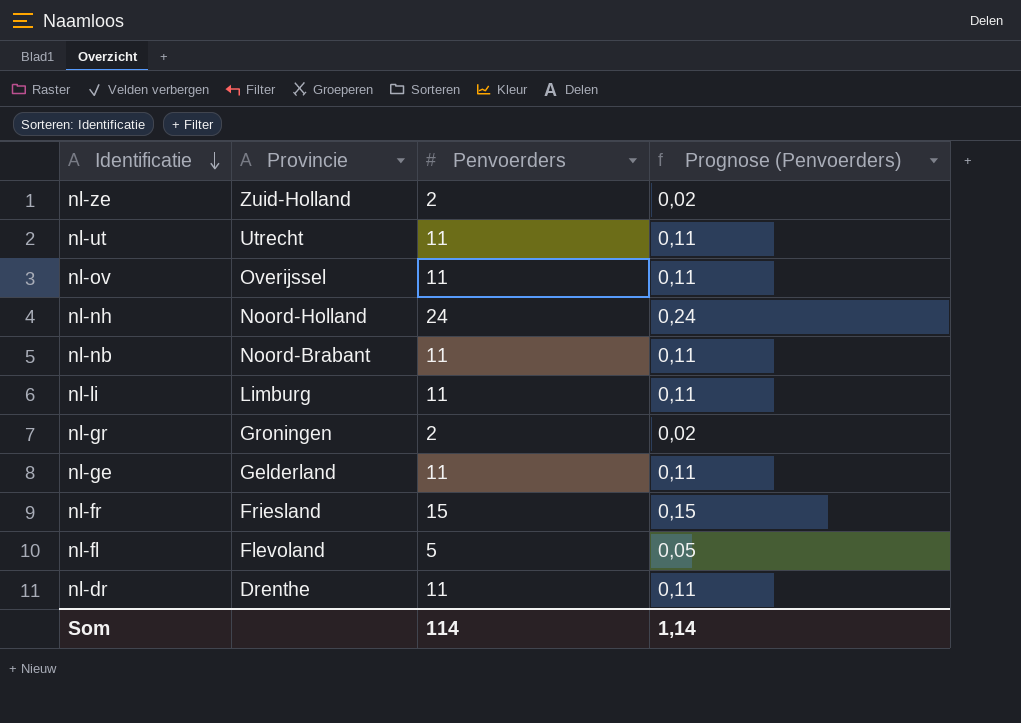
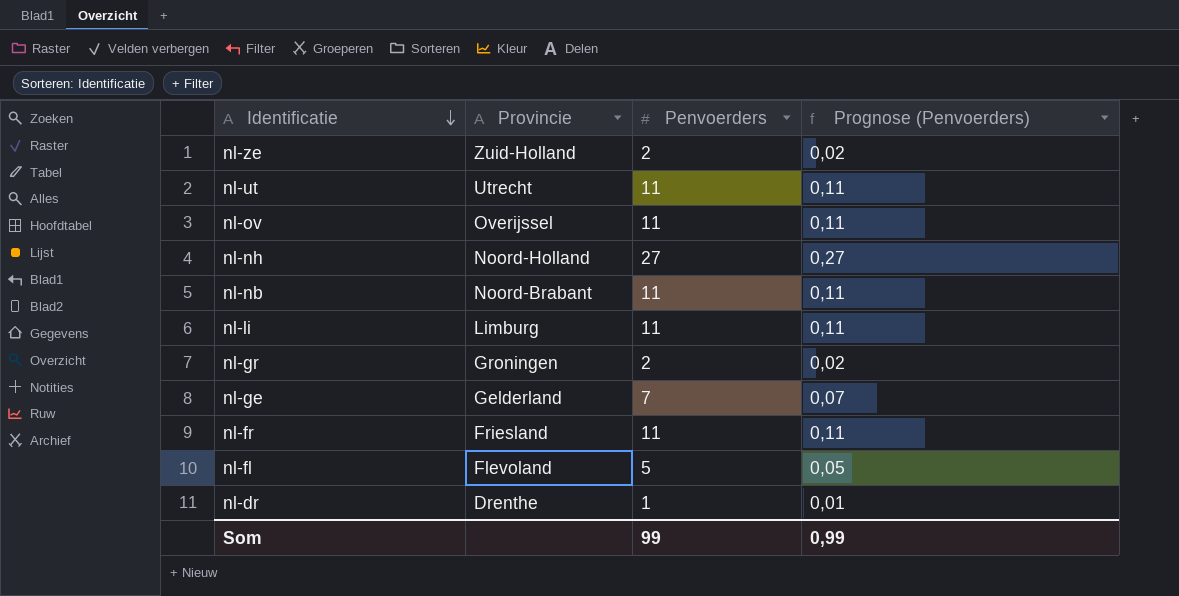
nl-nh | Penvoerders: 24 -> 27
nl-nh | Prognose (Penvoerders): 0,24 -> 0,27
nl-ge | Penvoerders: 11 -> 7
nl-ge | Prognose (Penvoerders): 0,11 -> 0,07
nl-fr | Penvoerders: 15 -> 11
nl-fr | Prognose (Penvoerders): 0,15 -> 0,11
nl-dr | Penvoerders: 11 -> 1
nl-dr | Prognose (Penvoerders): 0,11 -> 0,01
Som | Penvoerders: 114 -> 99
Som | Prognose (Penvoerders): 1,14 -> 0,99

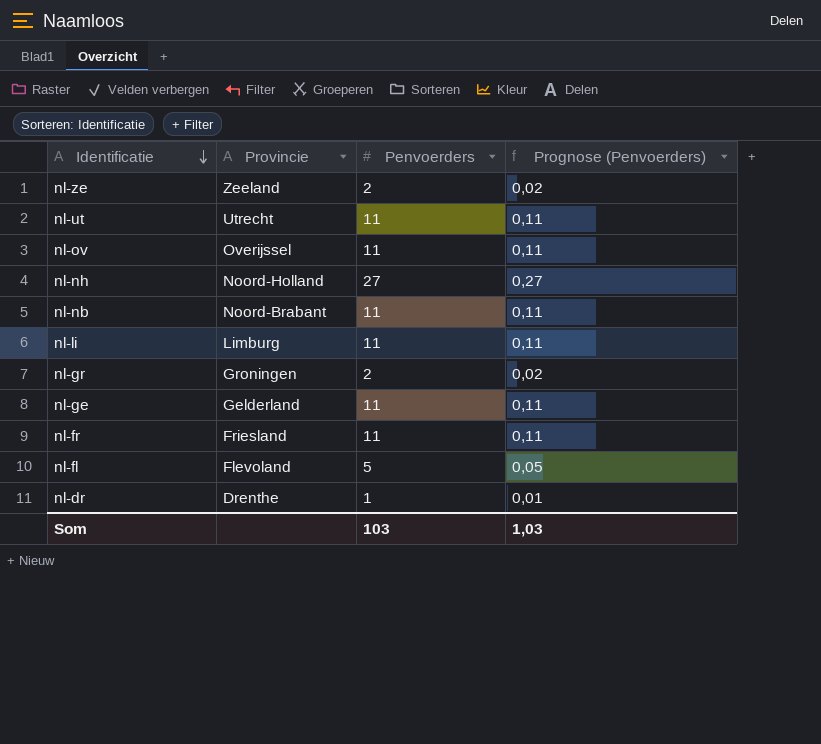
nl-ze | Provincie: Zuid-Holland -> Zeeland
nl-ge | Penvoerders: 7 -> 11
nl-ge | Prognose (Penvoerders): 0,07 -> 0,11
Som | Penvoerders: 99 -> 103
Som | Prognose (Penvoerders): 0,99 -> 1,03

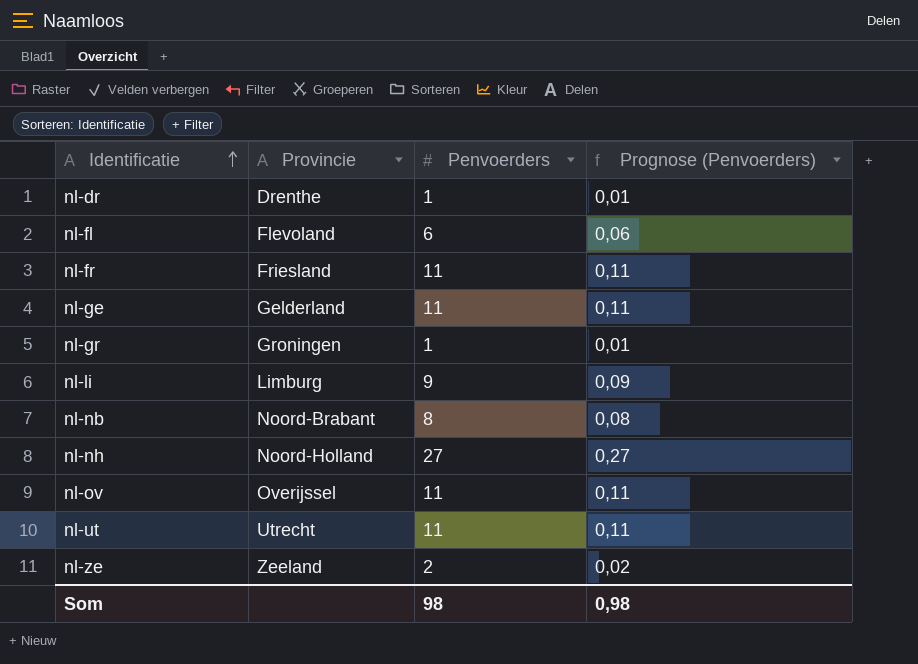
row order: Identificatie descending -> Identificatie ascending
nl-fl | Penvoerders: 5 -> 6
nl-fl | Prognose (Penvoerders): 0,05 -> 0,06
nl-gr | Penvoerders: 2 -> 1
nl-gr | Prognose (Penvoerders): 0,02 -> 0,01
nl-li | Penvoerders: 11 -> 9
nl-li | Prognose (Penvoerders): 0,11 -> 0,09
nl-nb | Penvoerders: 11 -> 8
nl-nb | Prognose (Penvoerders): 0,11 -> 0,08
Som | Penvoerders: 103 -> 98
Som | Prognose (Penvoerders): 1,03 -> 0,98

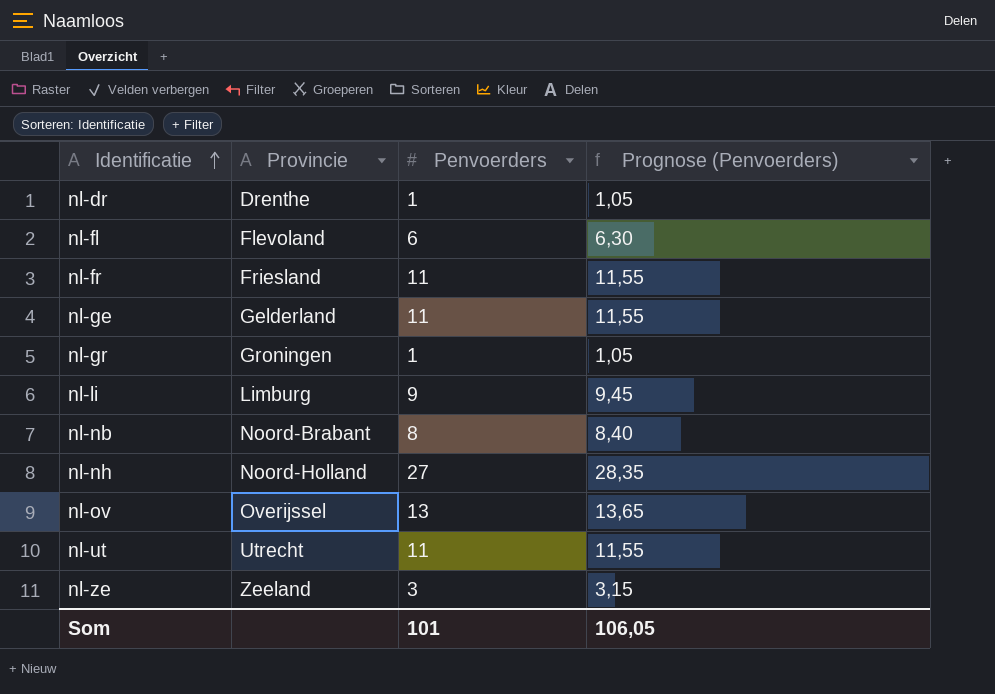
column Prognose (Penvoerders) | formula: [Penvoerders] * 0,01 -> [Penvoerders] * 1,05
nl-ov | Penvoerders: 11 -> 13
nl-ze | Penvoerders: 2 -> 3
Som | Penvoerders: 98 -> 101
Som | Prognose (Penvoerders): 0,98 -> 106,05

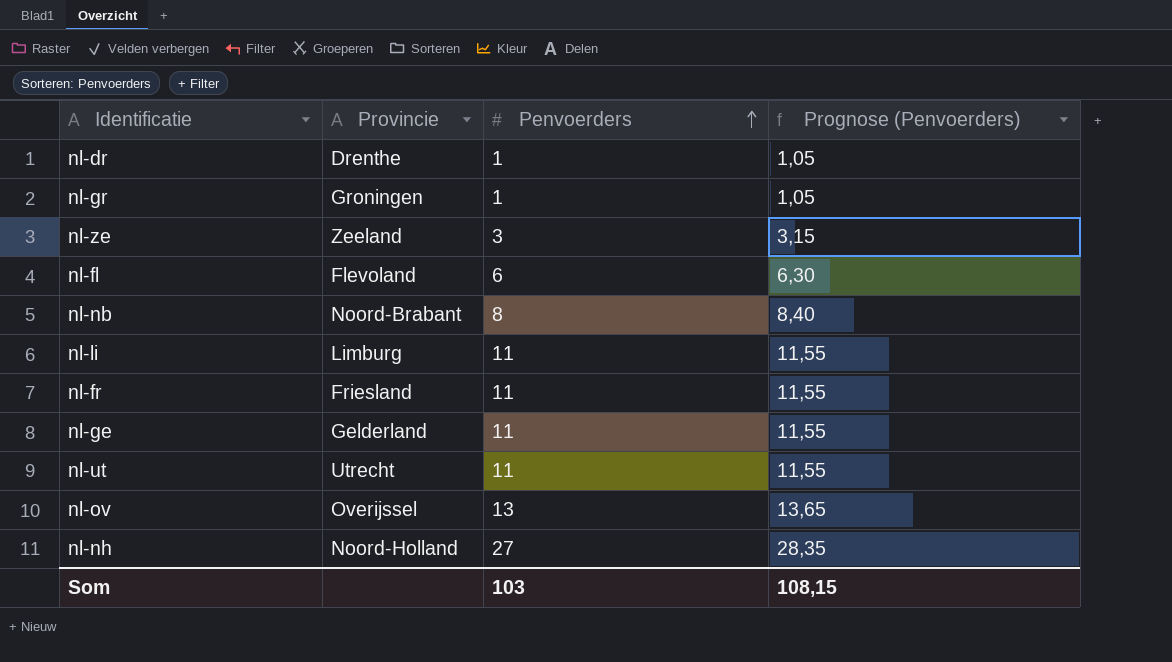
row order: Identificatie ascending -> Penvoerders ascending
nl-li | Penvoerders: 9 -> 11
nl-li | Prognose (Penvoerders): 9,45 -> 11,55
Som | Penvoerders: 101 -> 103
Som | Prognose (Penvoerders): 106,05 -> 108,15

